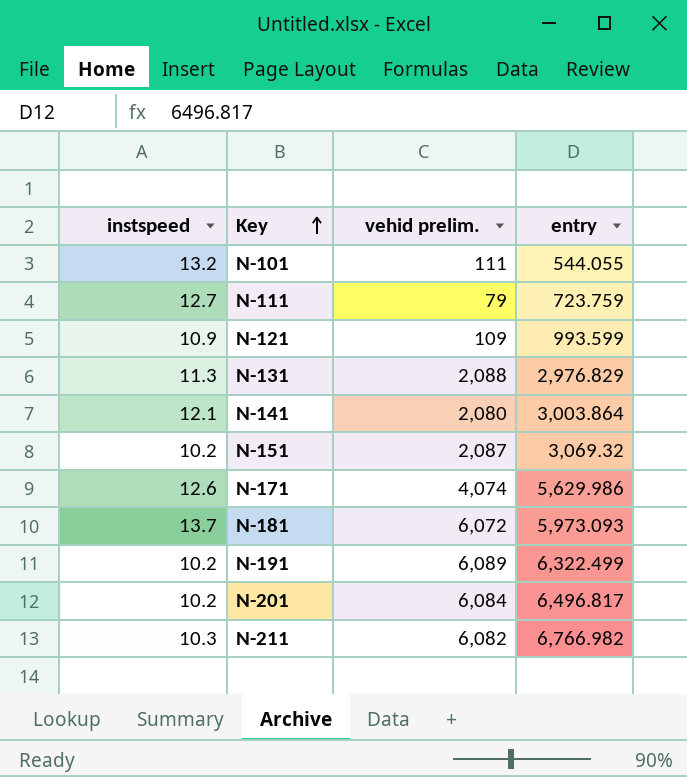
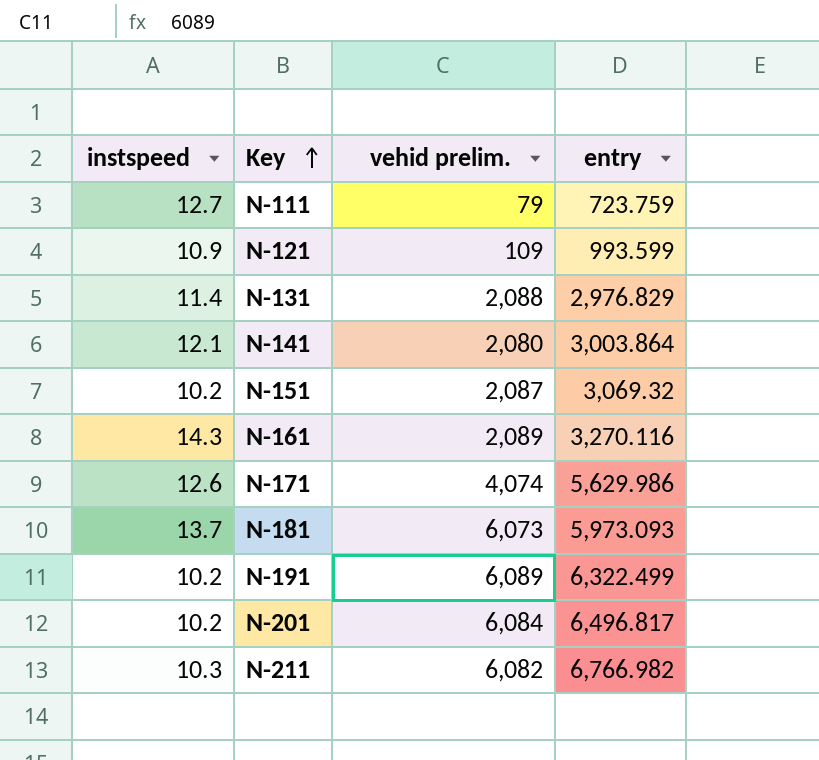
row N-101: 13.2 | 111 | 544.055 -> none
N-131 | instspeed: 11.3 -> 11.4
row N-161: none -> 14.3 | 2,089 | 3,270.116
N-181 | vehid prelim.: 6,072 -> 6,073

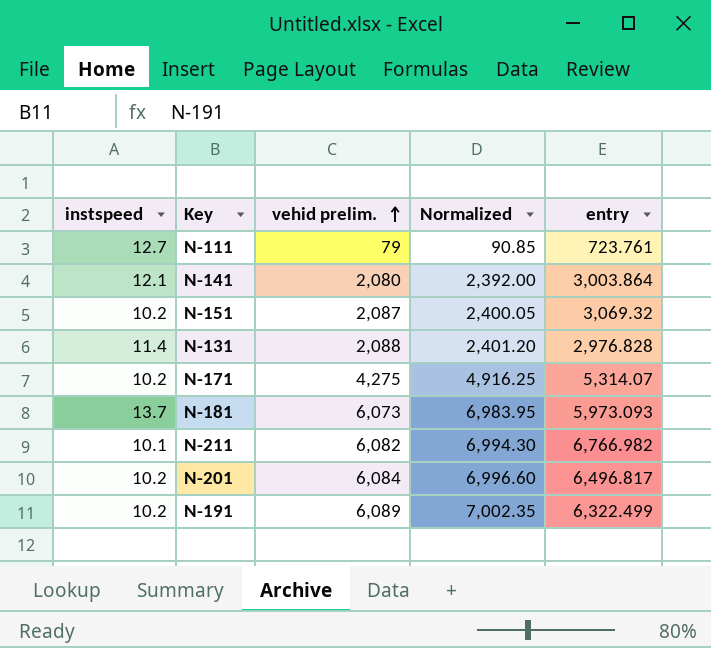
row order: Key ascending -> vehid prelim. ascending
column Normalized | formula: none -> [vehid prelim.] * 1.15
row N-121: 10.9 | 109 | 993.599 -> none
row N-161: 14.3 | 2,089 | 3,270.116 -> none
N-111 | entry: 723.759 -> 723.761
N-131 | entry: 2,976.829 -> 2,976.828
N-171 | instspeed: 12.6 -> 10.2
N-171 | vehid prelim.: 4,074 -> 4,275
N-171 | entry: 5,629.986 -> 5,314.07
N-211 | instspeed: 10.3 -> 10.1

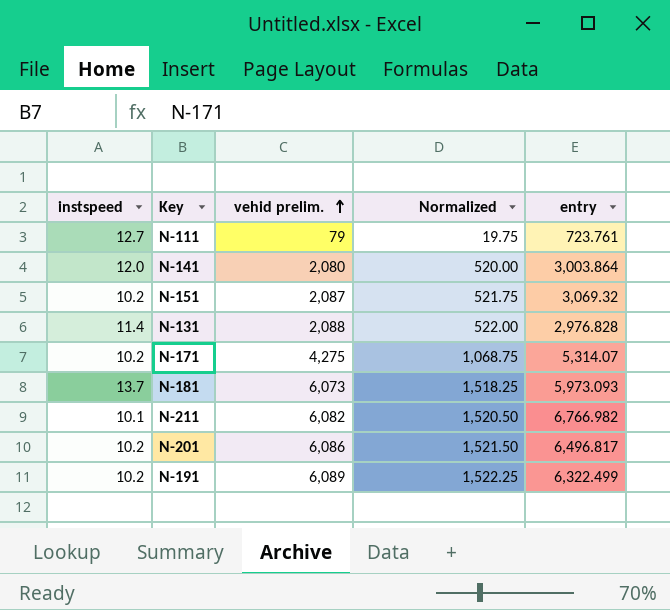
column Normalized | formula: [vehid prelim.] * 1.15 -> [vehid prelim.] * 0.25
N-141 | instspeed: 12.1 -> 12.0
N-201 | vehid prelim.: 6,084 -> 6,086

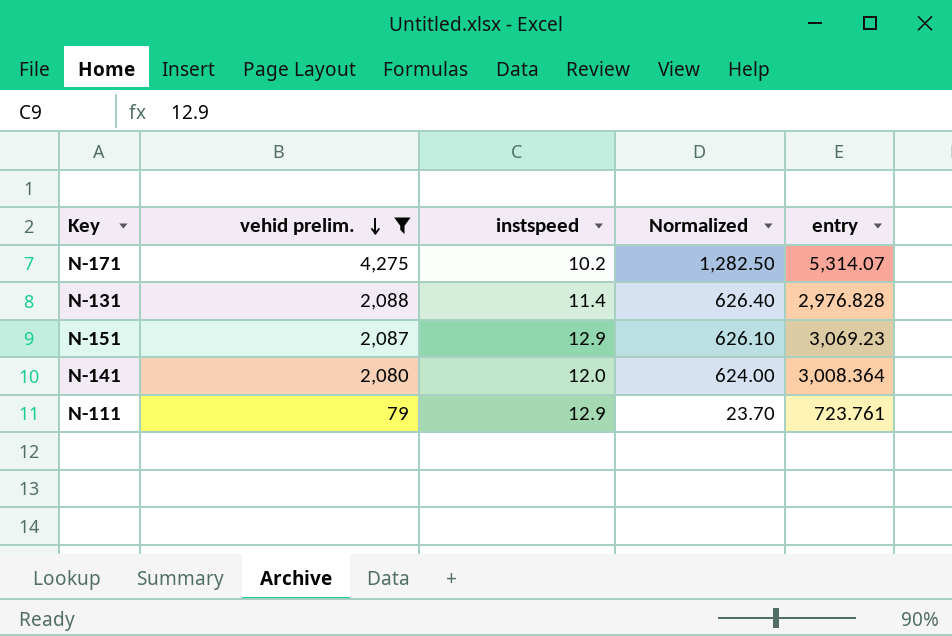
filter: none -> vehid prelim. <= 4,275
row order: vehid prelim. ascending -> vehid prelim. descending
column instspeed | position: 1 -> 3
column Normalized | formula: [vehid prelim.] * 0.25 -> [vehid prelim.] * 0.3
N-151 | instspeed: 10.2 -> 12.9
N-151 | entry: 3,069.32 -> 3,069.23
N-141 | entry: 3,003.864 -> 3,008.364
N-111 | instspeed: 12.7 -> 12.9

